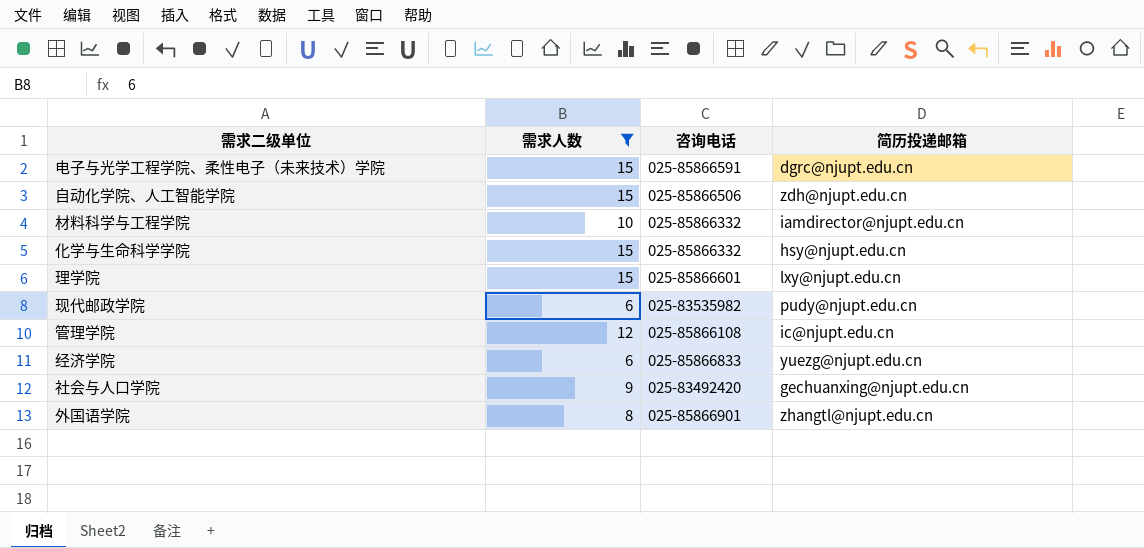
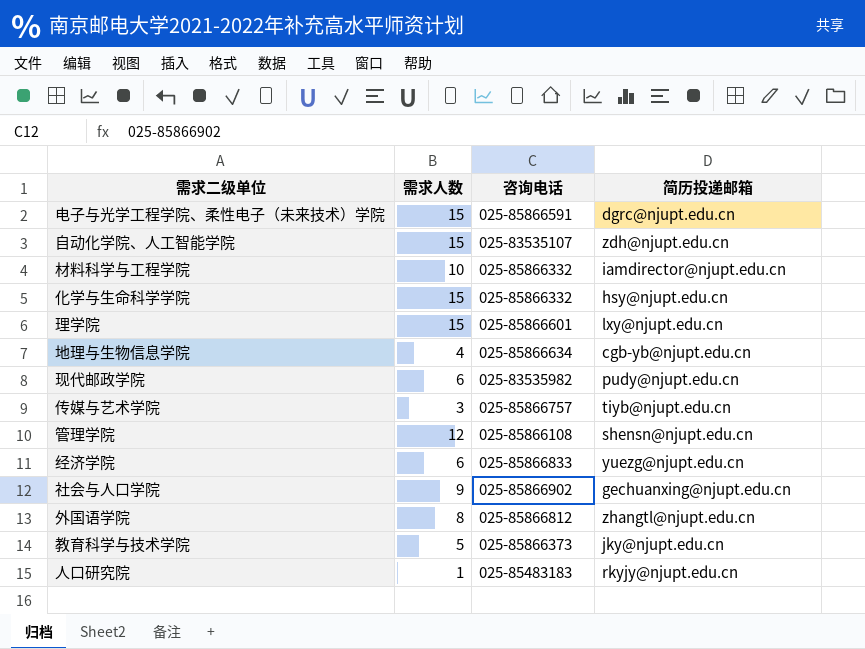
filter: 需求人数 >= 6 -> none
自动化学院、人工智能学院 | 咨询电话: 025-85866506 -> 025-83535107
管理学院 | 简历投递邮箱: ic@njupt.edu.cn -> shensn@njupt.edu.cn
社会与人口学院 | 咨询电话: 025-83492420 -> 025-85866902
外国语学院 | 咨询电话: 025-85866901 -> 025-85866812

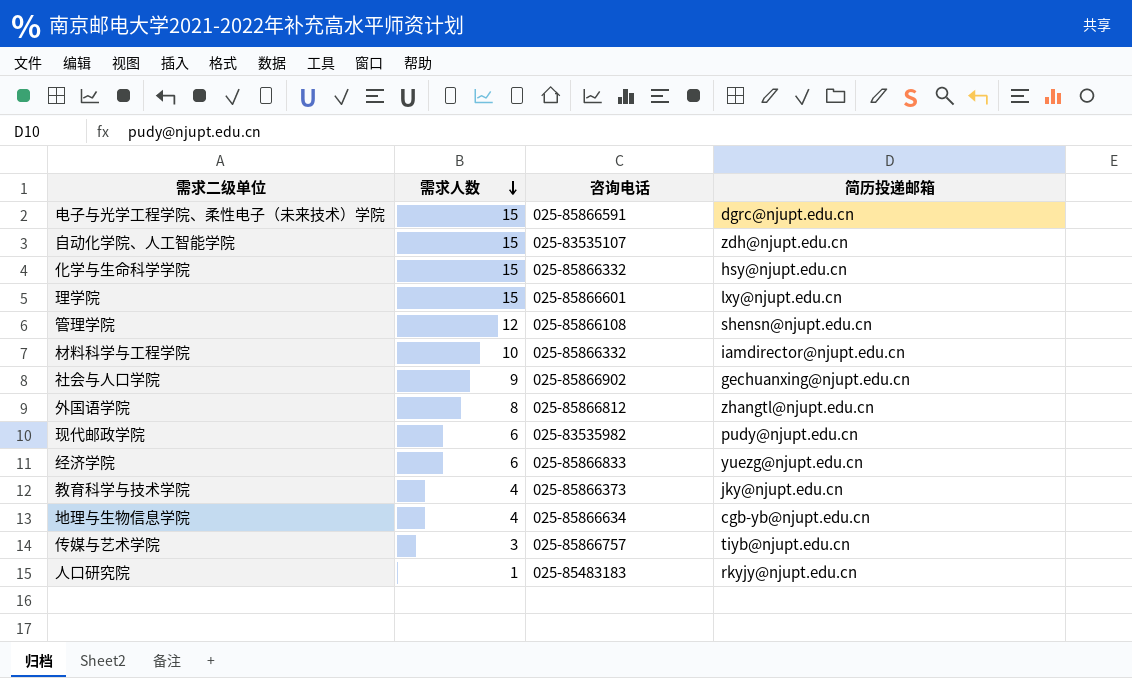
row order: none -> 需求人数 descending
教育科学与技术学院 | 需求人数: 5 -> 4

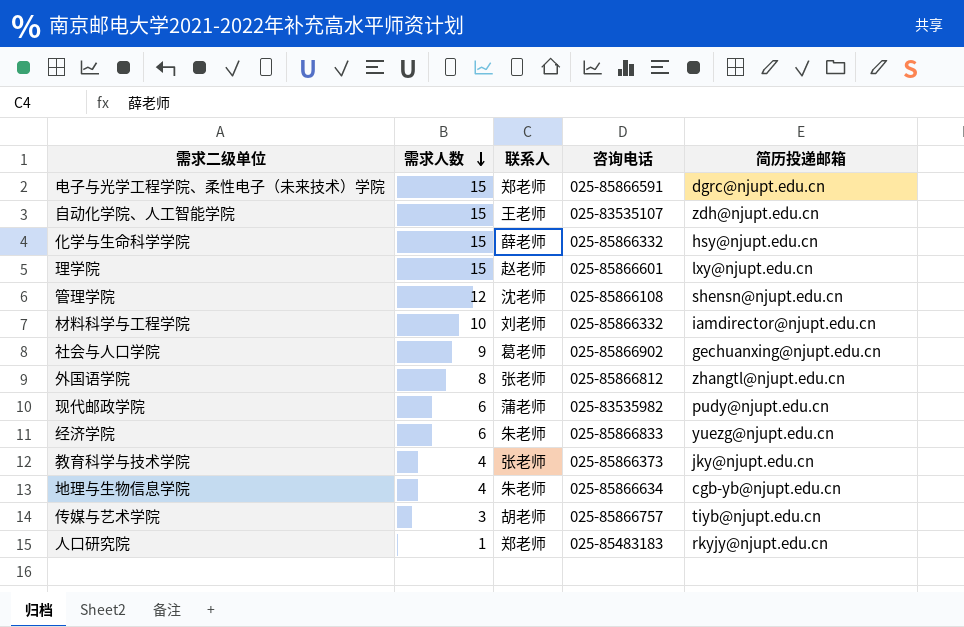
column 联系人 | position: none -> 3

